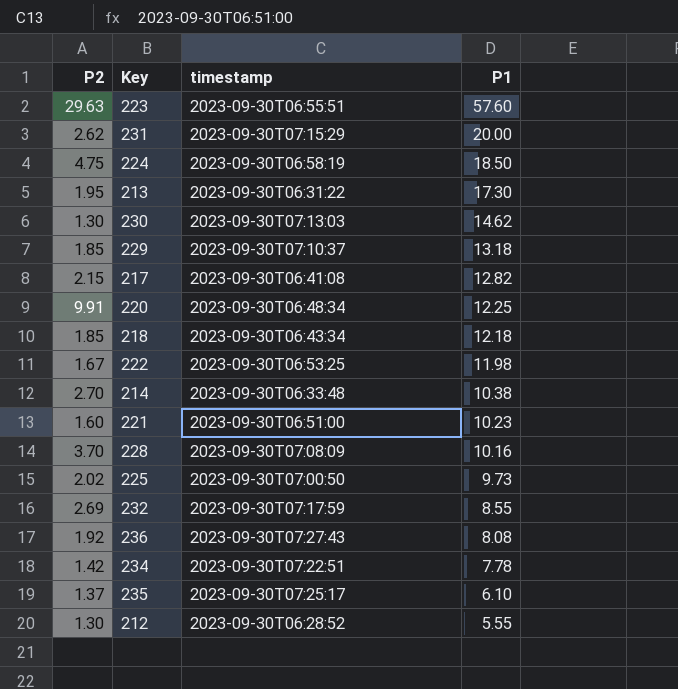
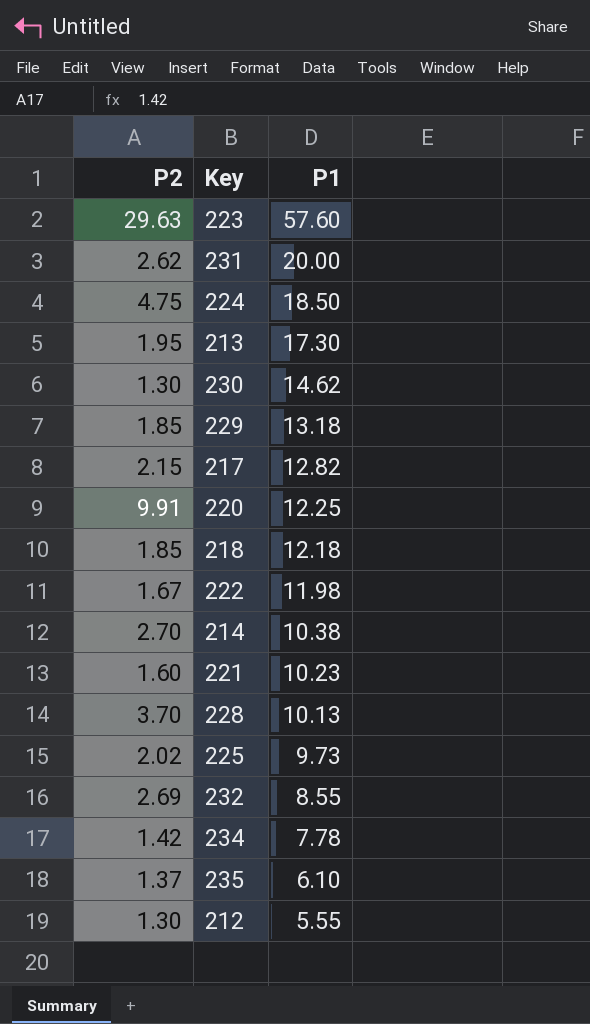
column timestamp | position: 3 -> none
row 236: 1.92 | 2023-09-30T07:27:43 | 8.08 -> none
228 | P1: 10.16 -> 10.13

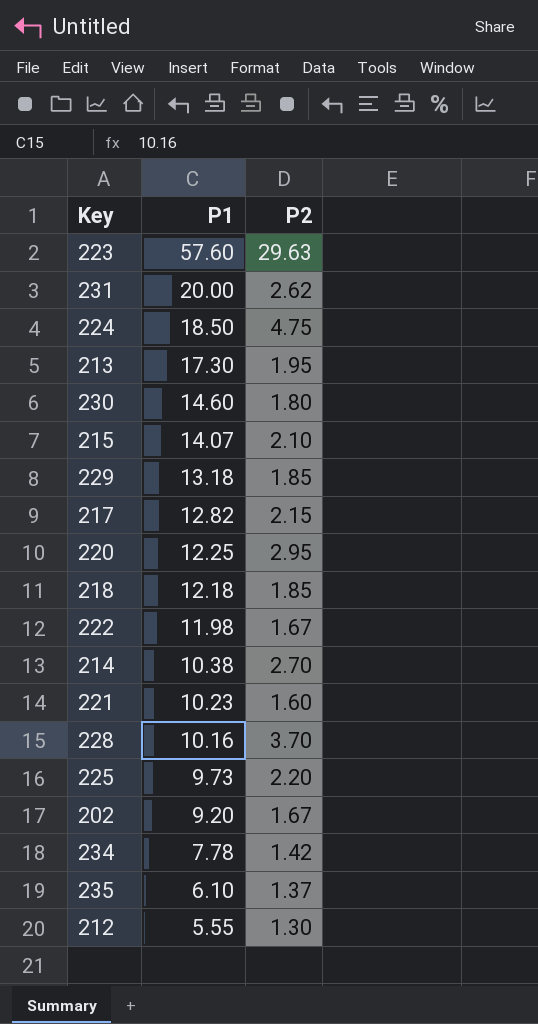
column P2 | position: 1 -> 3
row 232: 2.69 | 8.55 -> none
230 | P1: 14.62 -> 14.60
230 | P2: 1.30 -> 1.80
row 215: none -> 14.07 | 2.10
220 | P2: 9.91 -> 2.95
228 | P1: 10.13 -> 10.16
225 | P2: 2.02 -> 2.20
row 202: none -> 9.20 | 1.67

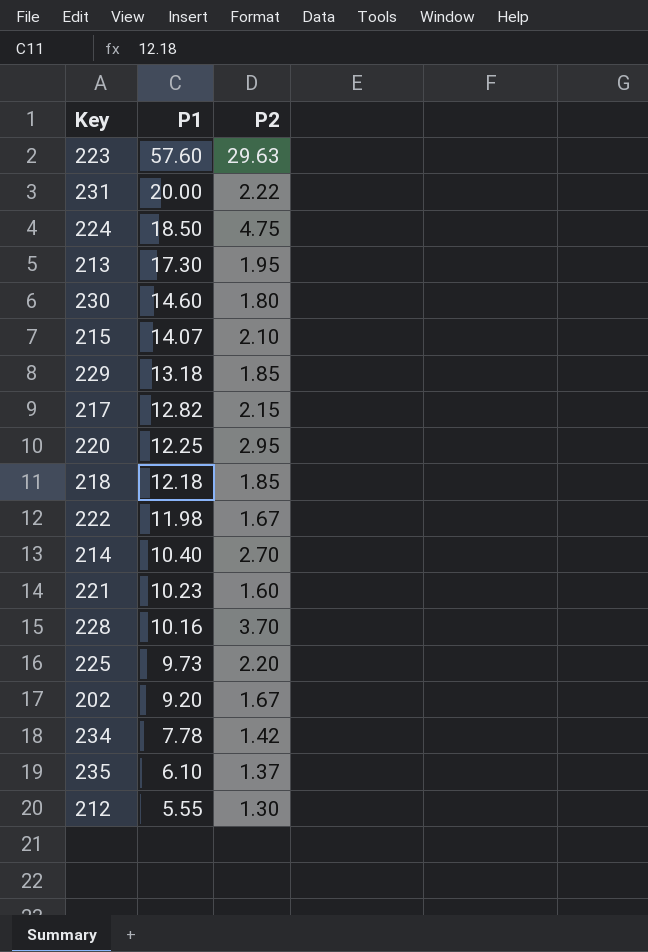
231 | P2: 2.62 -> 2.22
214 | P1: 10.38 -> 10.40

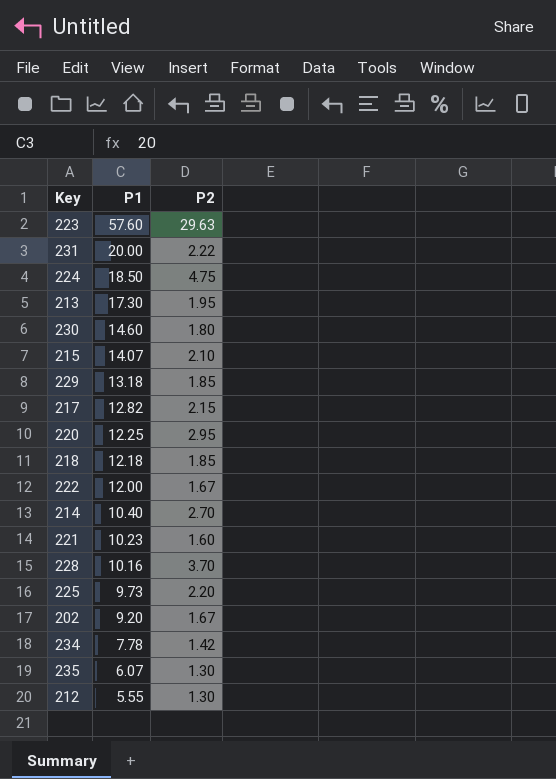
222 | P1: 11.98 -> 12.00
235 | P1: 6.10 -> 6.07
235 | P2: 1.37 -> 1.30

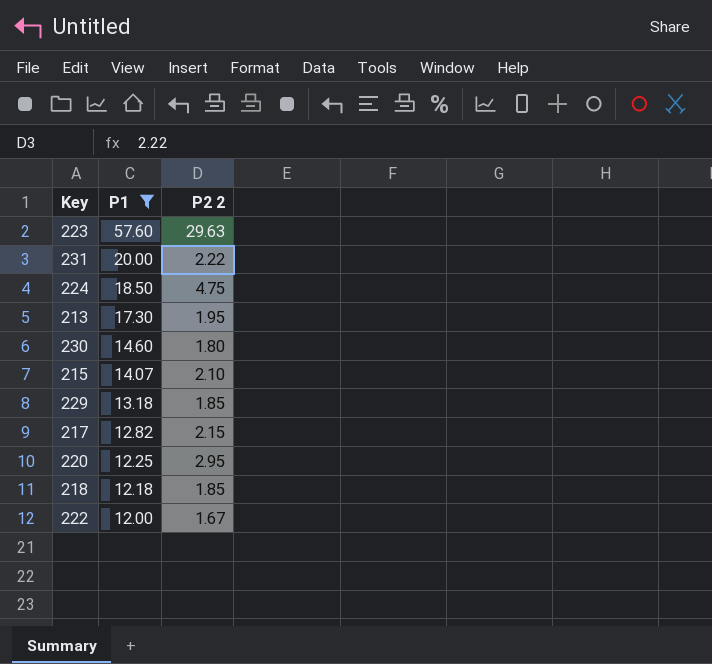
filter: none -> P1 >= 12.00
column name: P2 -> P2 2

